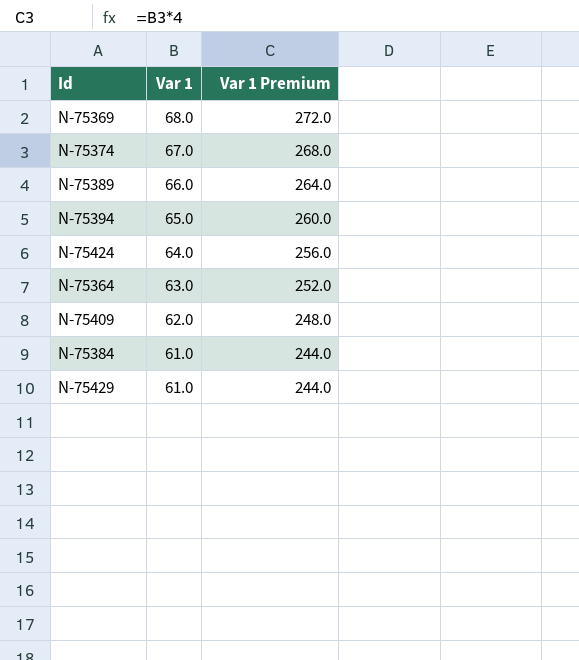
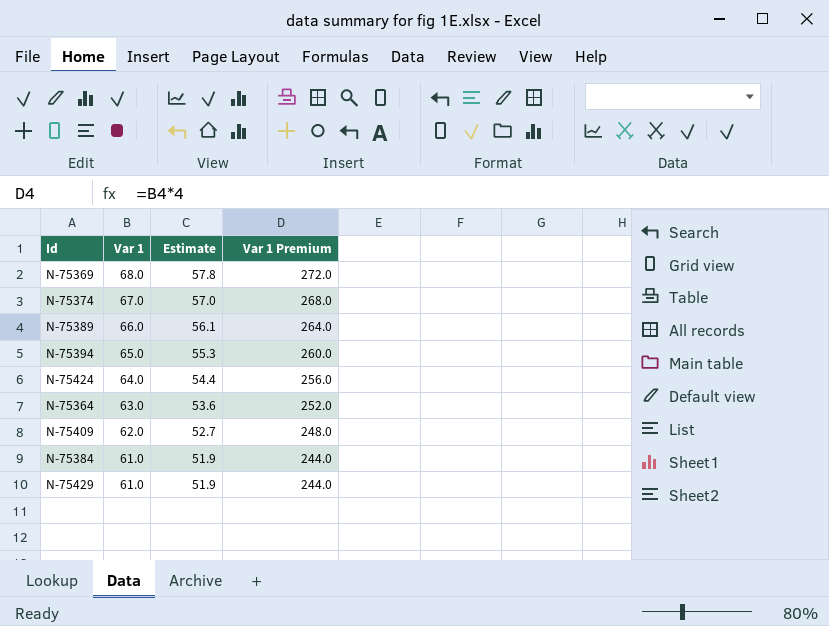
column Estimate | formula: none -> [Var 1] * 0.85

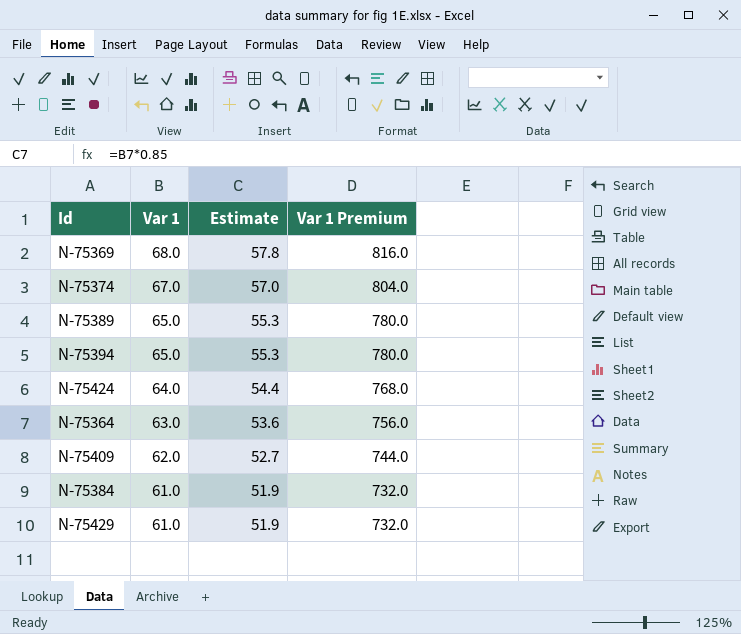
column Var 1 Premium | formula: [Var 1] * 4 -> [Var 1] * 12
N-75389 | Var 1: 66.0 -> 65.0
N-75389 | Estimate: 56.1 -> 55.3

